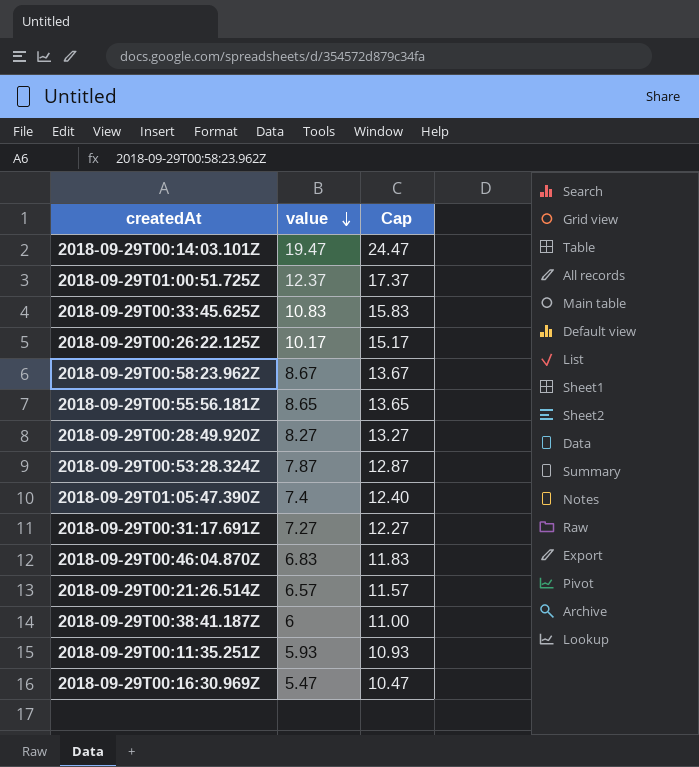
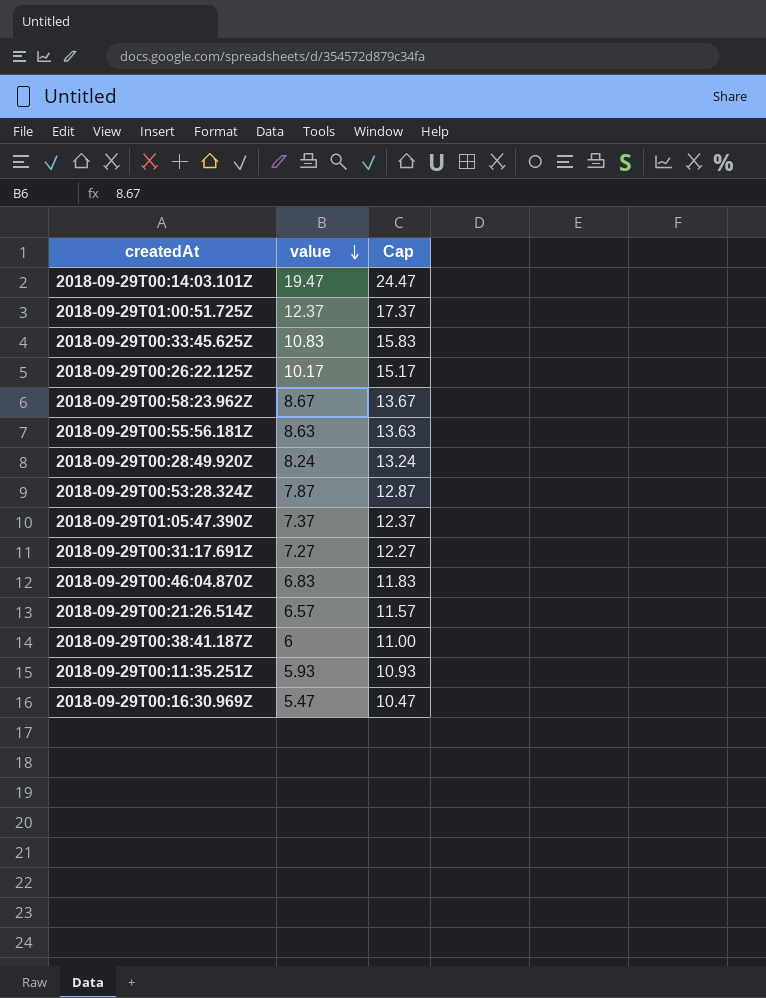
2018-09-29T00:55:56.181Z | value: 8.65 -> 8.63
2018-09-29T00:55:56.181Z | Cap: 13.65 -> 13.63
2018-09-29T00:28:49.920Z | value: 8.27 -> 8.24
2018-09-29T00:28:49.920Z | Cap: 13.27 -> 13.24
2018-09-29T01:05:47.390Z | value: 7.4 -> 7.37
2018-09-29T01:05:47.390Z | Cap: 12.40 -> 12.37

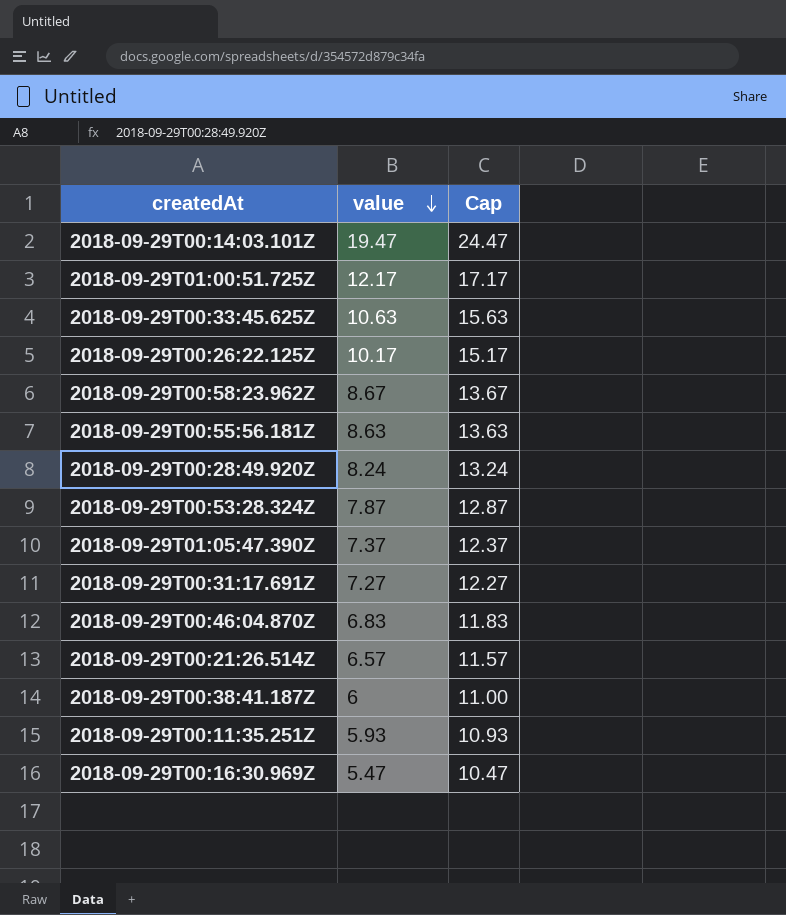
2018-09-29T01:00:51.725Z | value: 12.37 -> 12.17
2018-09-29T01:00:51.725Z | Cap: 17.37 -> 17.17
2018-09-29T00:33:45.625Z | value: 10.83 -> 10.63
2018-09-29T00:33:45.625Z | Cap: 15.83 -> 15.63

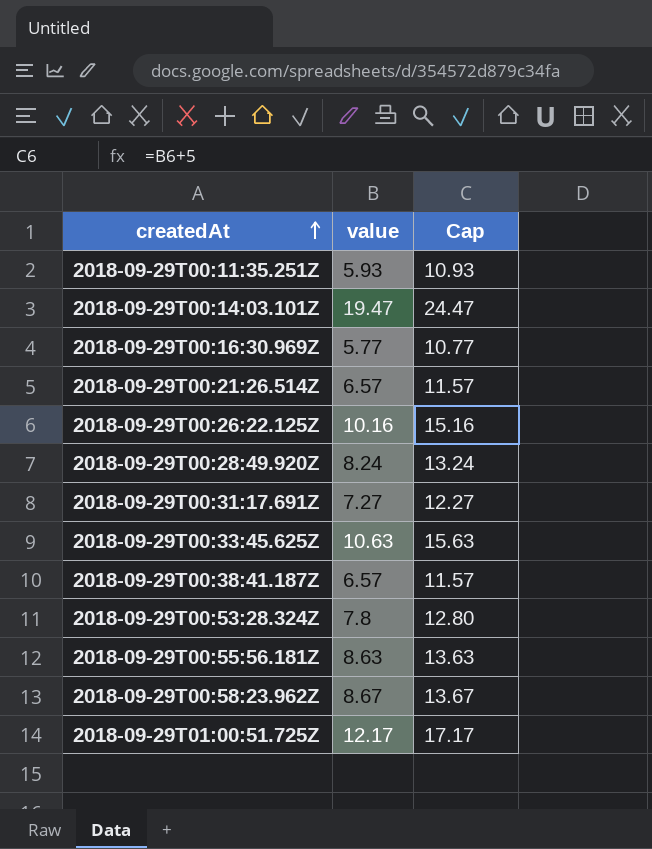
row order: value descending -> createdAt ascending
row 2018-09-29T01:05:47.390Z: 7.37 | 12.37 -> none
row 2018-09-29T00:46:04.870Z: 6.83 | 11.83 -> none
2018-09-29T00:16:30.969Z | value: 5.47 -> 5.77
2018-09-29T00:16:30.969Z | Cap: 10.47 -> 10.77
2018-09-29T00:26:22.125Z | value: 10.17 -> 10.16
2018-09-29T00:26:22.125Z | Cap: 15.17 -> 15.16
2018-09-29T00:38:41.187Z | value: 6 -> 6.57
2018-09-29T00:38:41.187Z | Cap: 11.00 -> 11.57
2018-09-29T00:53:28.324Z | value: 7.87 -> 7.8
2018-09-29T00:53:28.324Z | Cap: 12.87 -> 12.80

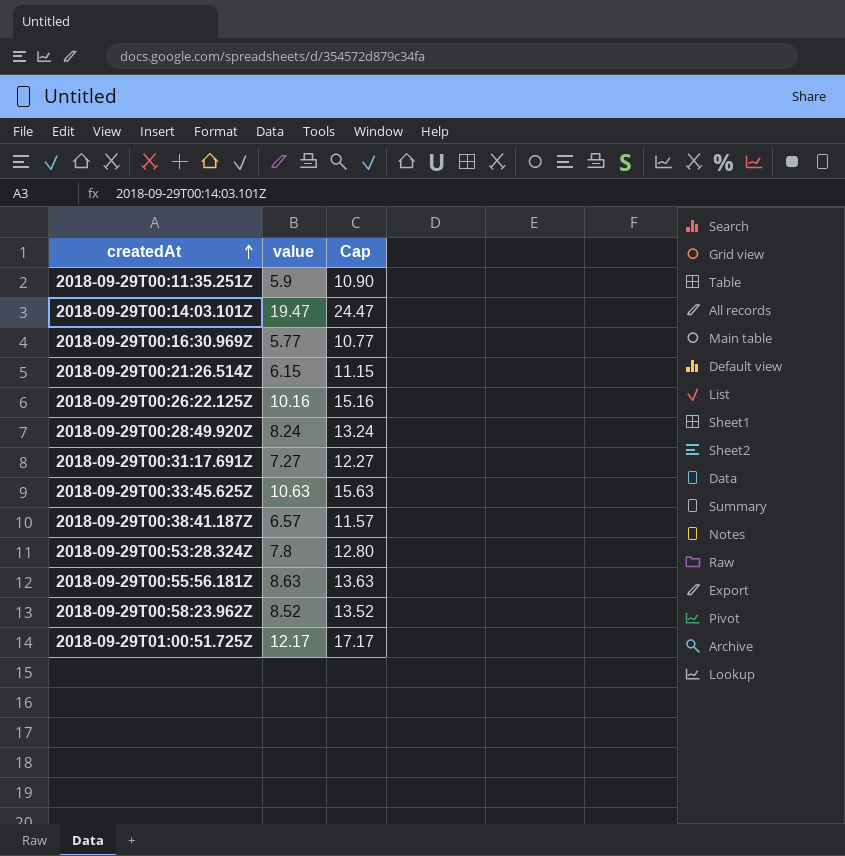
2018-09-29T00:11:35.251Z | value: 5.93 -> 5.9
2018-09-29T00:11:35.251Z | Cap: 10.93 -> 10.90
2018-09-29T00:21:26.514Z | value: 6.57 -> 6.15
2018-09-29T00:21:26.514Z | Cap: 11.57 -> 11.15
2018-09-29T00:58:23.962Z | value: 8.67 -> 8.52
2018-09-29T00:58:23.962Z | Cap: 13.67 -> 13.52

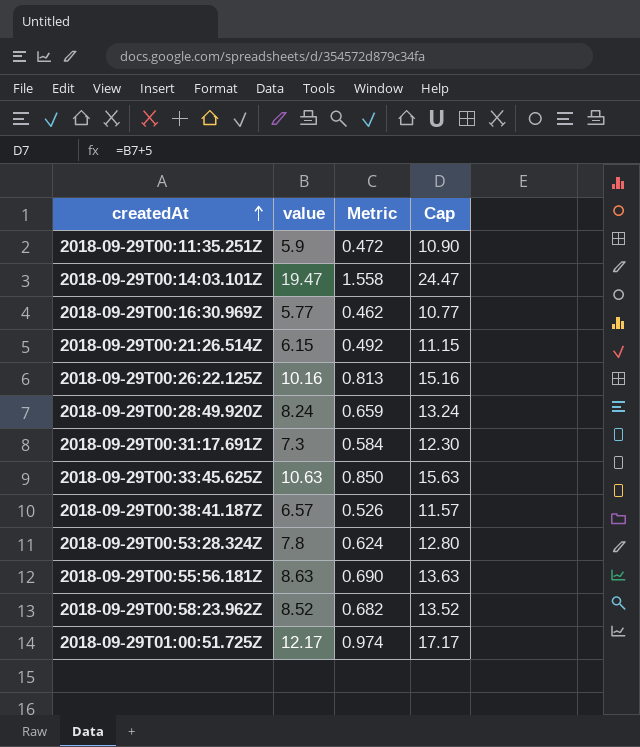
column Metric | formula: none -> [value] * 0.08
2018-09-29T00:31:17.691Z | value: 7.27 -> 7.3
2018-09-29T00:31:17.691Z | Cap: 12.27 -> 12.30

